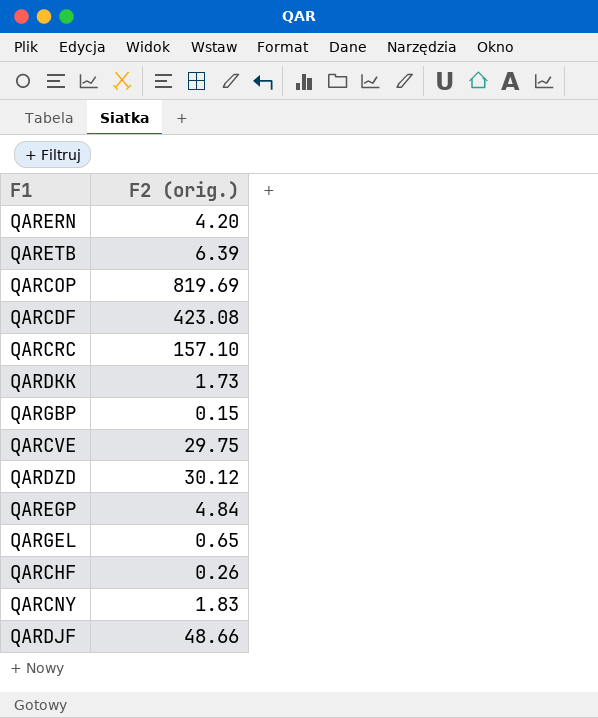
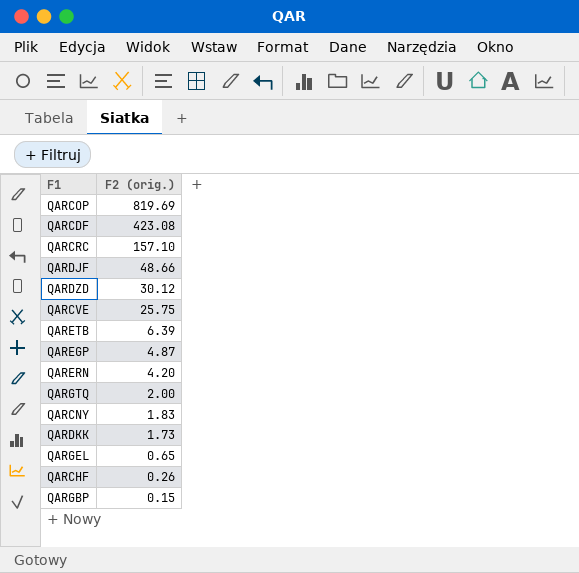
row order: none -> F2 (orig.) descending
QARCVE | F2 (orig.): 29.75 -> 25.75
QAREGP | F2 (orig.): 4.84 -> 4.87
row QARGTQ: none -> 2.00

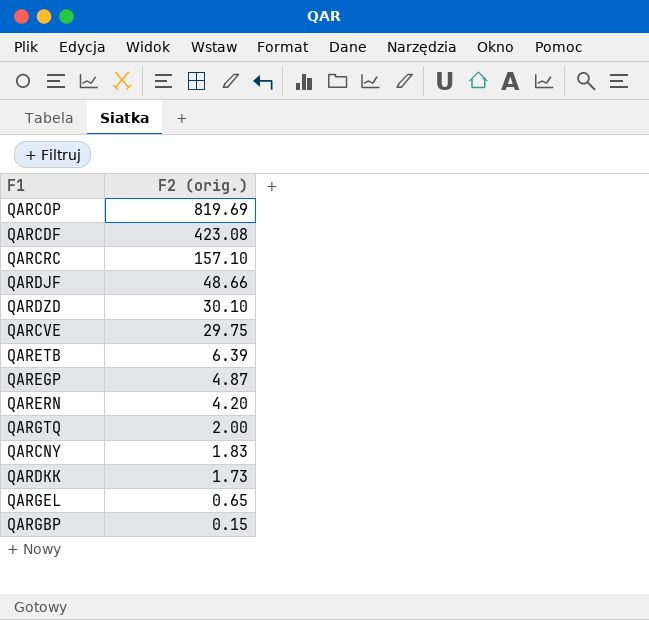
row QARCHF: 0.26 -> none
QARDZD | F2 (orig.): 30.12 -> 30.10
QARCVE | F2 (orig.): 25.75 -> 29.75

